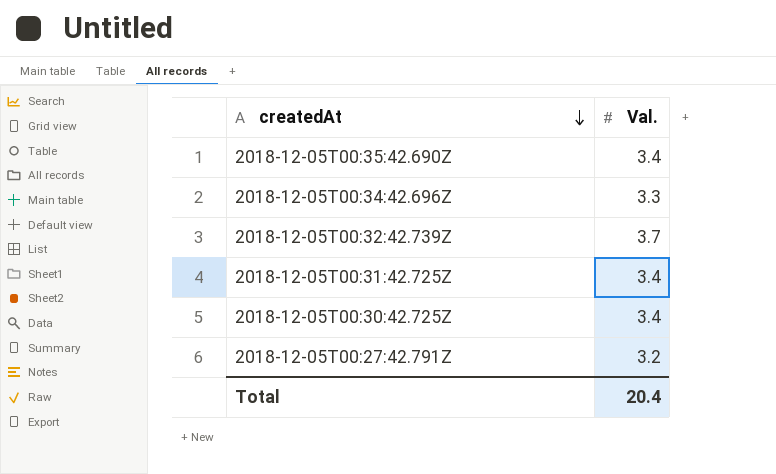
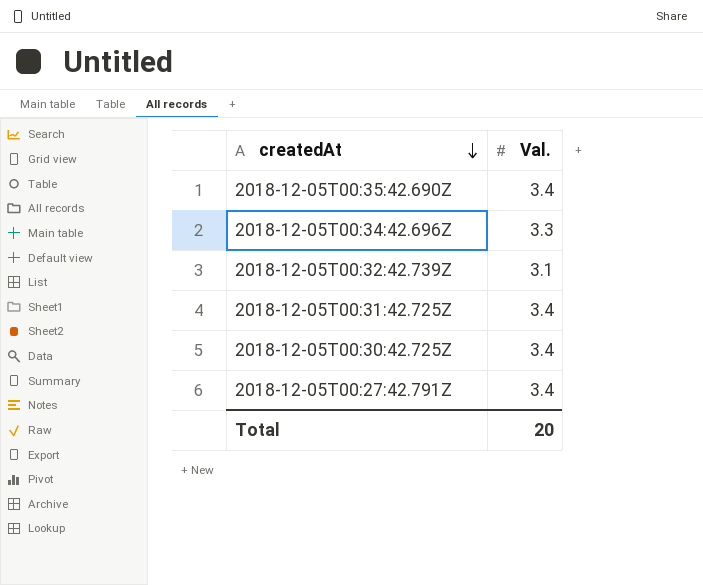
2018-12-05T00:32:42.739Z | Val.: 3.7 -> 3.1
2018-12-05T00:27:42.791Z | Val.: 3.2 -> 3.4
Total | Val.: 20.4 -> 20

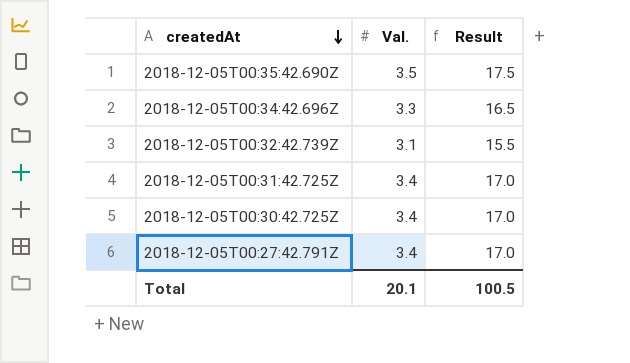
column Result | formula: none -> [Val.] * 5
2018-12-05T00:35:42.690Z | Val.: 3.4 -> 3.5
Total | Val.: 20 -> 20.1

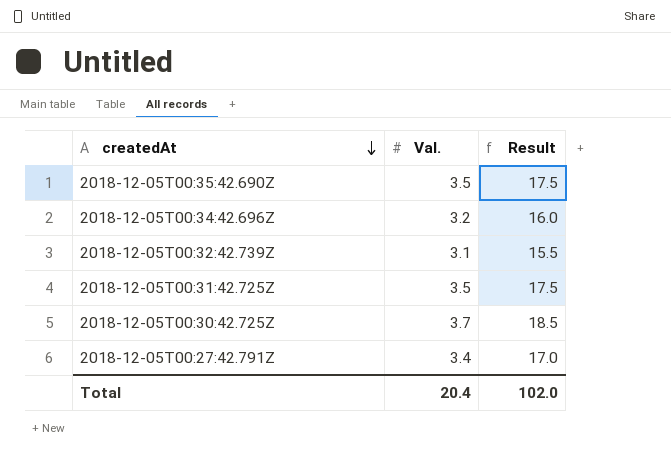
2018-12-05T00:34:42.696Z | Val.: 3.3 -> 3.2
2018-12-05T00:34:42.696Z | Result: 16.5 -> 16.0
2018-12-05T00:31:42.725Z | Val.: 3.4 -> 3.5
2018-12-05T00:31:42.725Z | Result: 17.0 -> 17.5
2018-12-05T00:30:42.725Z | Val.: 3.4 -> 3.7
2018-12-05T00:30:42.725Z | Result: 17.0 -> 18.5
Total | Val.: 20.1 -> 20.4
Total | Result: 100.5 -> 102.0

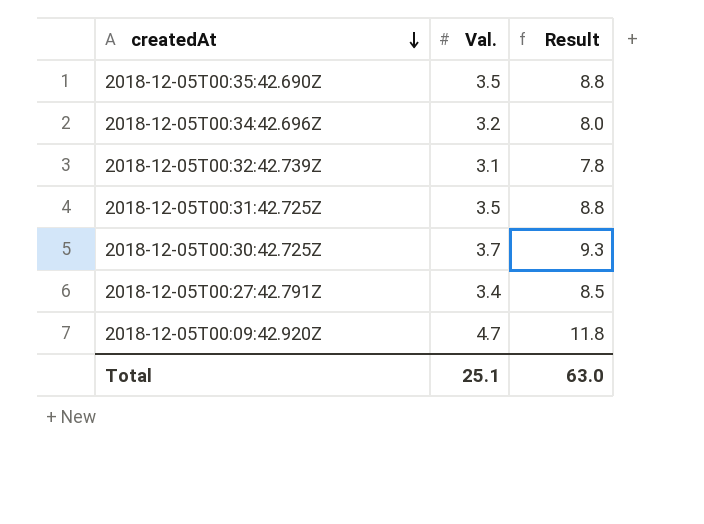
column Result | formula: [Val.] * 5 -> [Val.] * 2.5
row 2018-12-05T00:09:42.920Z: none -> 4.7 | 11.8
Total | Val.: 20.4 -> 25.1
Total | Result: 102.0 -> 63.0

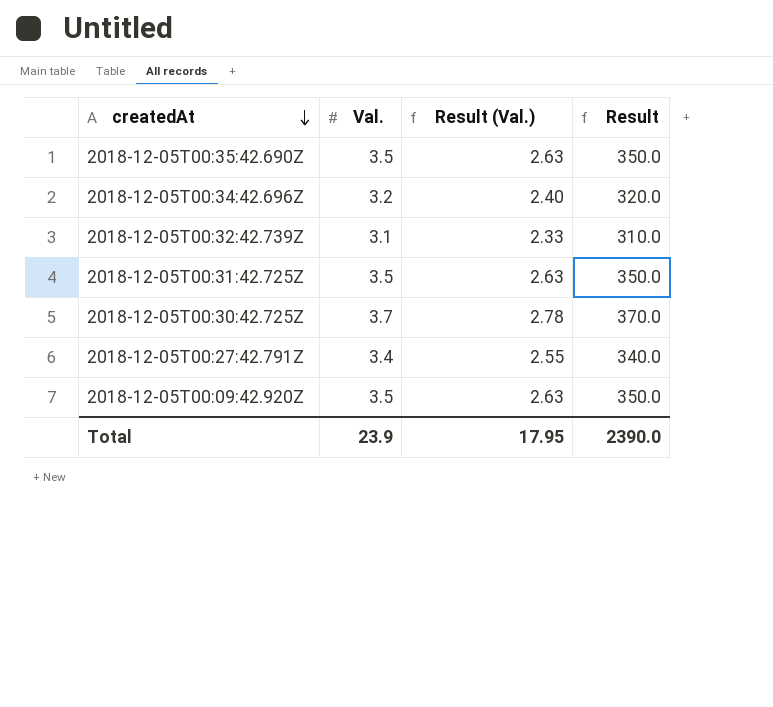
column Result (Val.) | formula: none -> [Val.] * 0.75
column Result | formula: [Val.] * 2.5 -> [Val.] * 100
2018-12-05T00:09:42.920Z | Val.: 4.7 -> 3.5
Total | Val.: 25.1 -> 23.9
Total | Result: 63.0 -> 2390.0

